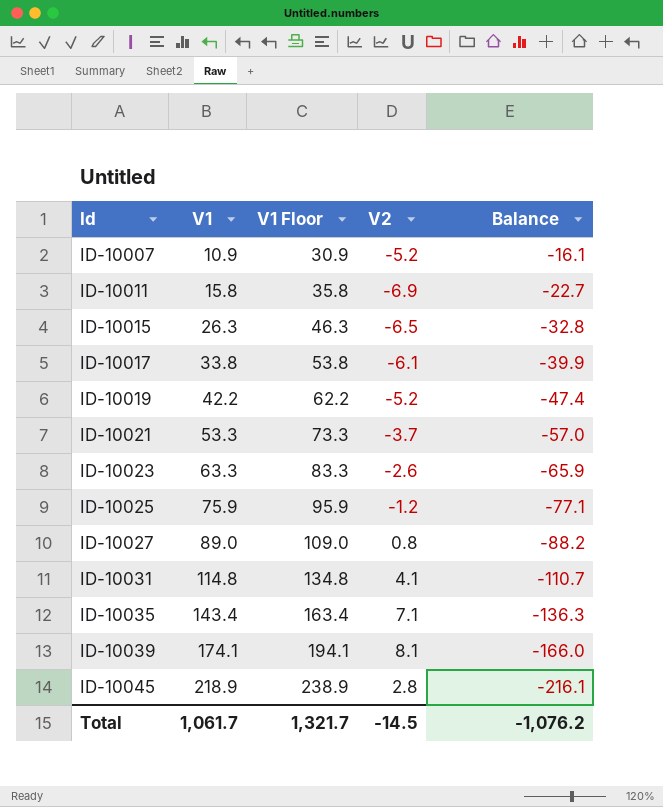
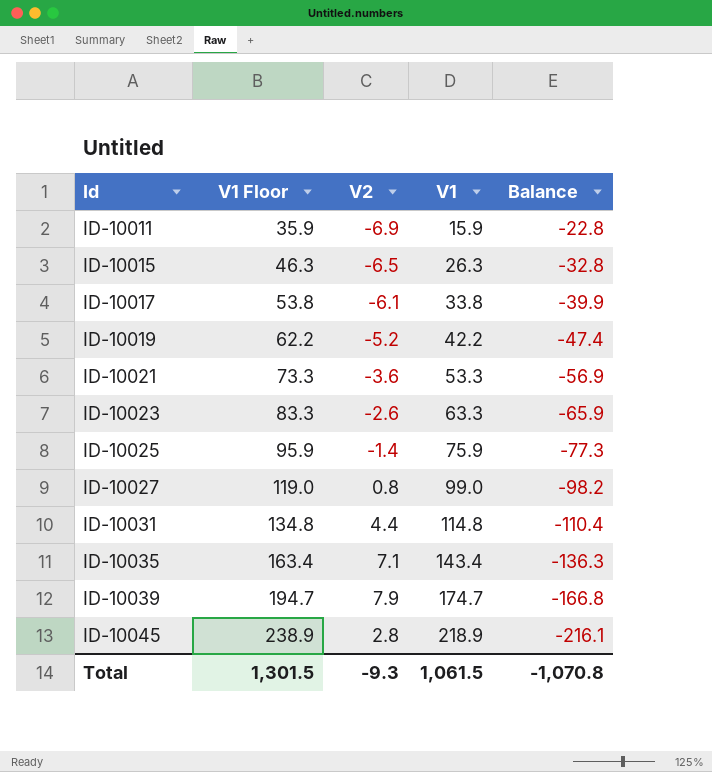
column V1 | position: 2 -> 4
row ID-10007: 10.9 | 30.9 | -5.2 | -16.1 -> none
ID-10011 | V1 Floor: 35.8 -> 35.9
ID-10011 | V1: 15.8 -> 15.9
ID-10011 | Balance: -22.7 -> -22.8
ID-10021 | V2: -3.7 -> -3.6
ID-10021 | Balance: -57.0 -> -56.9
ID-10025 | V2: -1.2 -> -1.4
ID-10025 | Balance: -77.1 -> -77.3
ID-10027 | V1 Floor: 109.0 -> 119.0
ID-10027 | V1: 89.0 -> 99.0
ID-10027 | Balance: -88.2 -> -98.2
ID-10031 | V2: 4.1 -> 4.4
ID-10031 | Balance: -110.7 -> -110.4
ID-10039 | V1 Floor: 194.1 -> 194.7
ID-10039 | V2: 8.1 -> 7.9
ID-10039 | V1: 174.1 -> 174.7
ID-10039 | Balance: -166.0 -> -166.8
Total | V1 Floor: 1,321.7 -> 1,301.5
Total | V2: -14.5 -> -9.3
Total | V1: 1,061.7 -> 1,061.5
Total | Balance: -1,076.2 -> -1,070.8

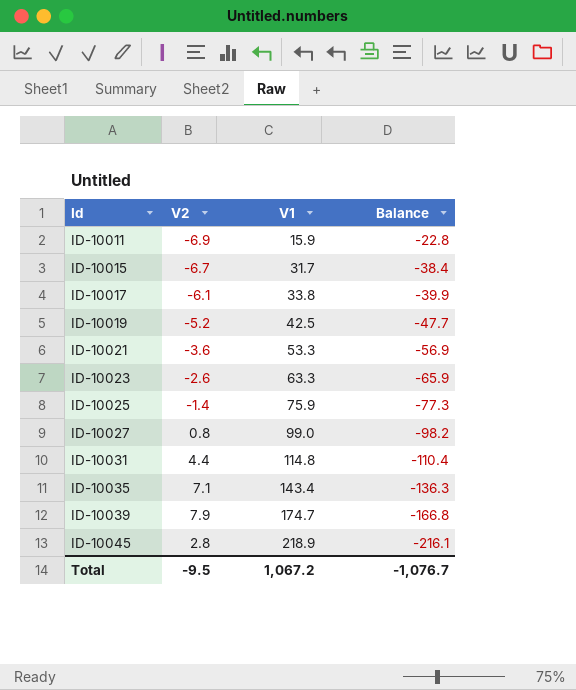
column V1 Floor | formula: [V1] + 20 -> none
ID-10015 | V2: -6.5 -> -6.7
ID-10015 | V1: 26.3 -> 31.7
ID-10015 | Balance: -32.8 -> -38.4
ID-10019 | V1: 42.2 -> 42.5
ID-10019 | Balance: -47.4 -> -47.7
Total | V2: -9.3 -> -9.5
Total | V1: 1,061.5 -> 1,067.2
Total | Balance: -1,070.8 -> -1,076.7

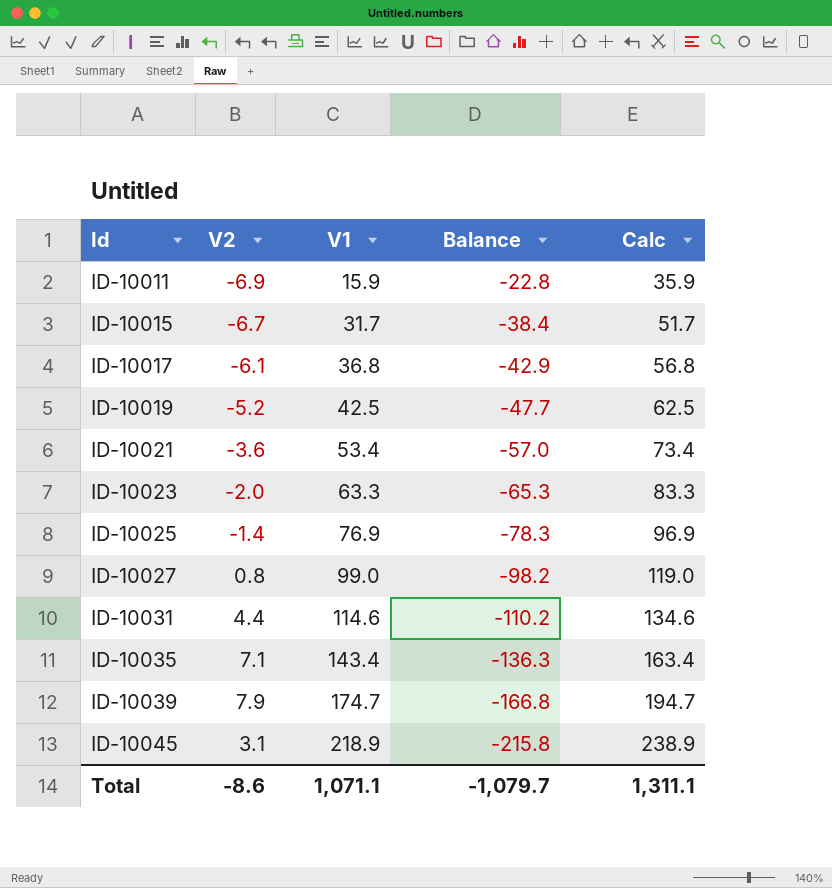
column Calc | formula: none -> [V1] + 20
ID-10017 | V1: 33.8 -> 36.8
ID-10017 | Balance: -39.9 -> -42.9
ID-10021 | V1: 53.3 -> 53.4
ID-10021 | Balance: -56.9 -> -57.0
ID-10023 | V2: -2.6 -> -2.0
ID-10023 | Balance: -65.9 -> -65.3
ID-10025 | V1: 75.9 -> 76.9
ID-10025 | Balance: -77.3 -> -78.3
ID-10031 | V1: 114.8 -> 114.6
ID-10031 | Balance: -110.4 -> -110.2
ID-10045 | V2: 2.8 -> 3.1
ID-10045 | Balance: -216.1 -> -215.8
Total | V2: -9.5 -> -8.6
Total | V1: 1,067.2 -> 1,071.1
Total | Balance: -1,076.7 -> -1,079.7

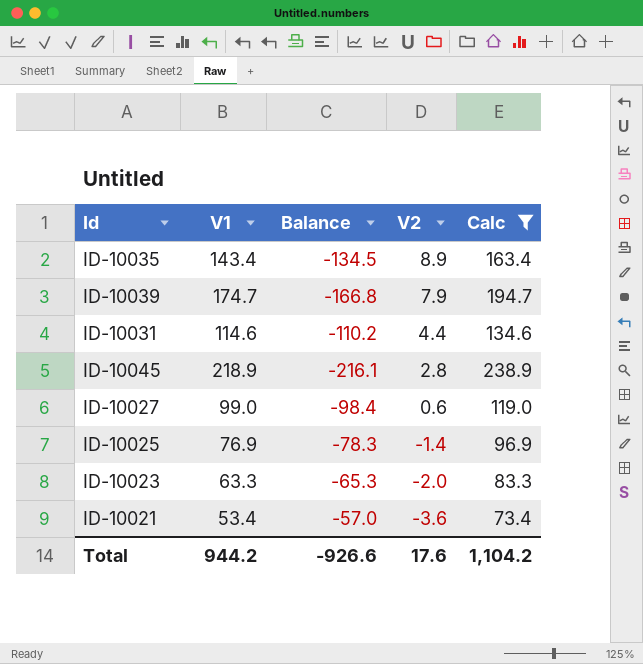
filter: none -> Calc >= 73.4
row order: Id ascending -> V2 descending
column V2 | position: 2 -> 4
ID-10035 | Balance: -136.3 -> -134.5
ID-10035 | V2: 7.1 -> 8.9
ID-10045 | Balance: -215.8 -> -216.1
ID-10045 | V2: 3.1 -> 2.8
ID-10027 | Balance: -98.2 -> -98.4
ID-10027 | V2: 0.8 -> 0.6
Total | V1: 1,071.1 -> 944.2
Total | Balance: -1,079.7 -> -926.6
Total | V2: -8.6 -> 17.6
Total | Calc: 1,311.1 -> 1,104.2

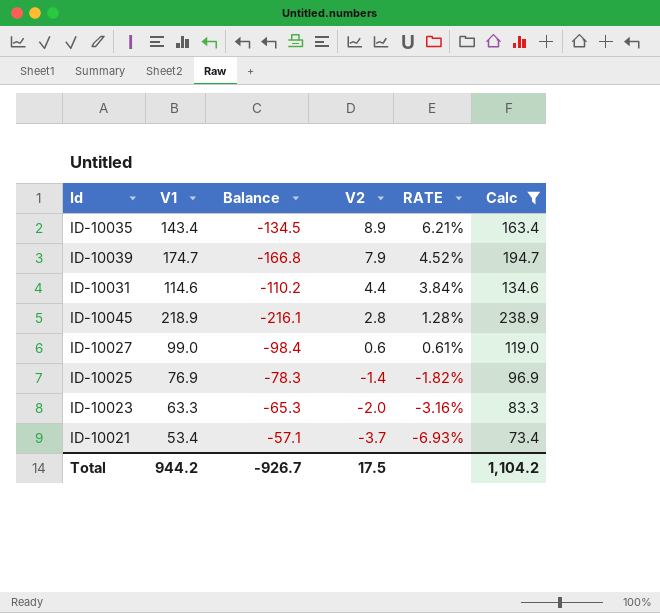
column RATE | formula: none -> [V2] / [V1]
ID-10021 | Balance: -57.0 -> -57.1
ID-10021 | V2: -3.6 -> -3.7
Total | Balance: -926.6 -> -926.7
Total | V2: 17.6 -> 17.5

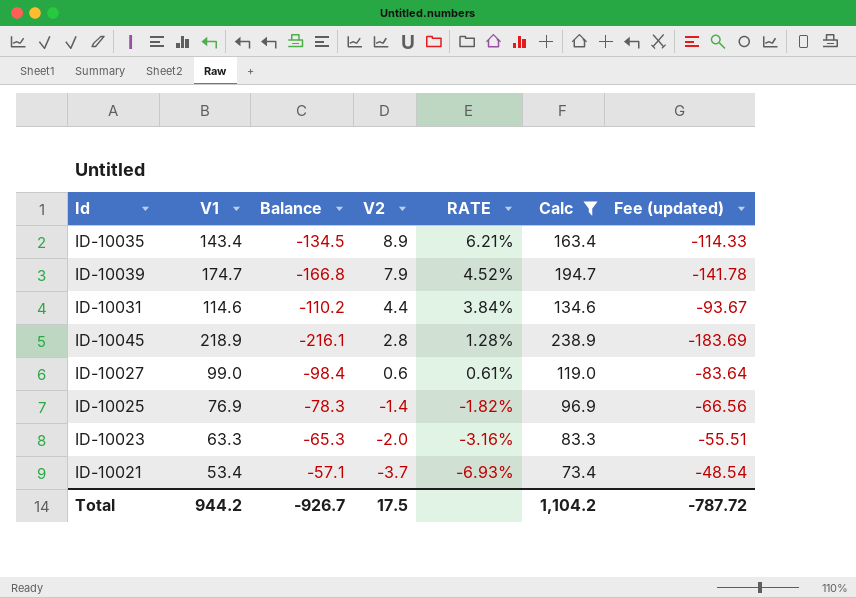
column Fee (updated) | formula: none -> [Balance] * 0.85

